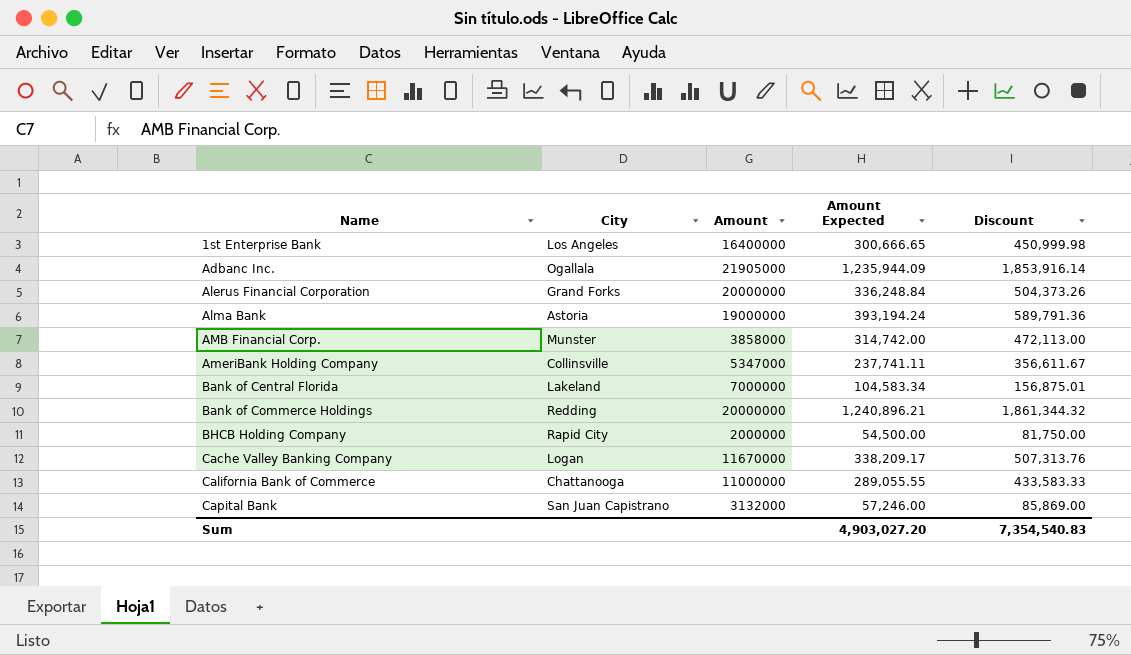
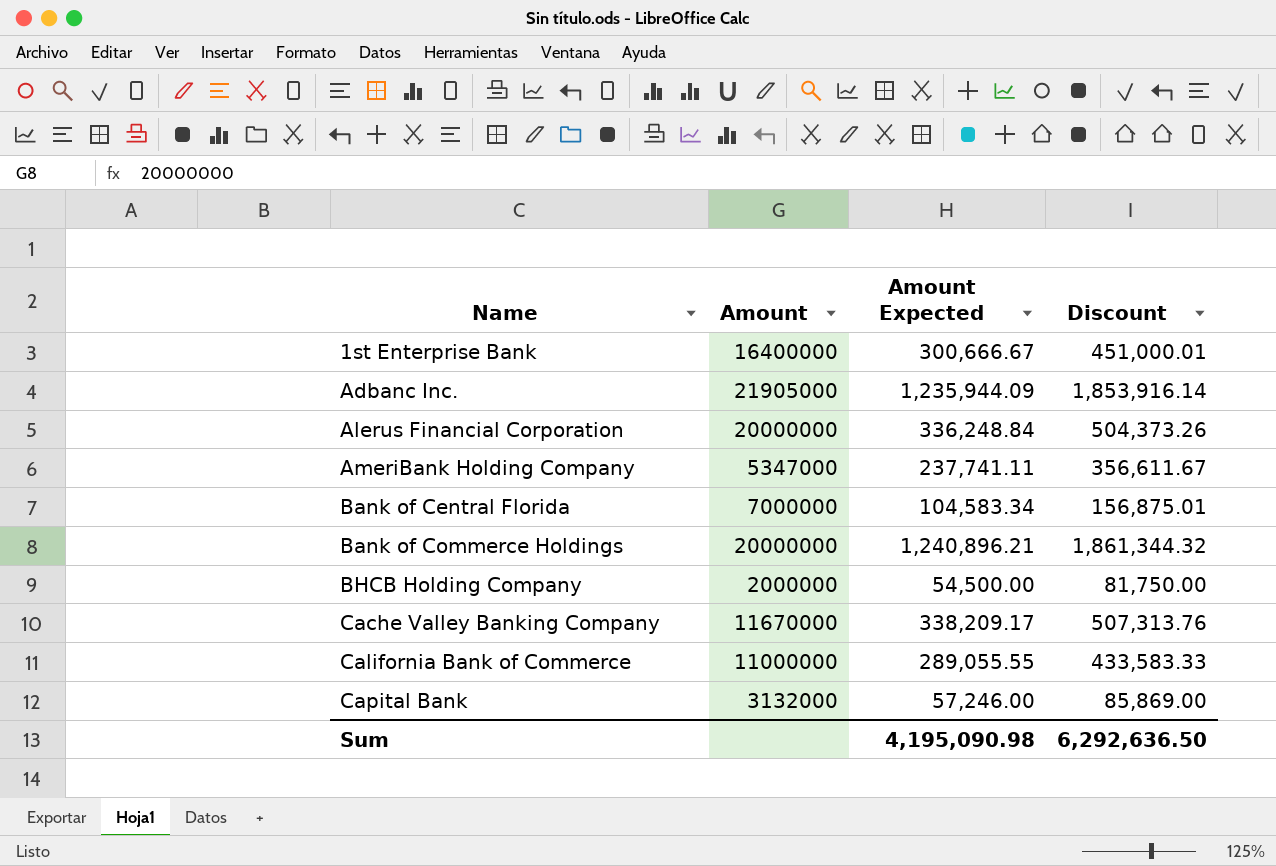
column City | position: 2 -> none
row Alma Bank: Astoria | 19000000 | 393,194.24 | 589,791.36 -> none
row AMB Financial Corp.: Munster | 3858000 | 314,742.00 | 472,113.00 -> none
1st Enterprise Bank | Amount Expected: 300,666.65 -> 300,666.67
1st Enterprise Bank | Discount: 450,999.98 -> 451,000.01
Sum | Amount Expected: 4,903,027.20 -> 4,195,090.98
Sum | Discount: 7,354,540.83 -> 6,292,636.50

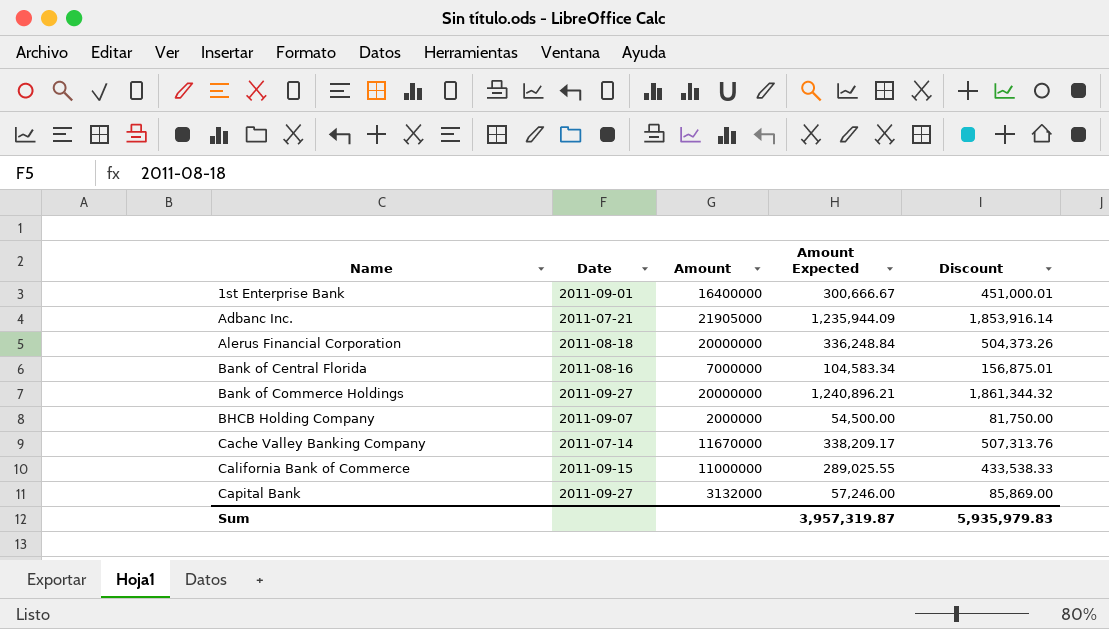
column Date | position: none -> 2
row AmeriBank Holding Company: 5347000 | 237,741.11 | 356,611.67 -> none
California Bank of Commerce | Amount Expected: 289,055.55 -> 289,025.55
California Bank of Commerce | Discount: 433,583.33 -> 433,538.33
Sum | Amount Expected: 4,195,090.98 -> 3,957,319.87
Sum | Discount: 6,292,636.50 -> 5,935,979.83

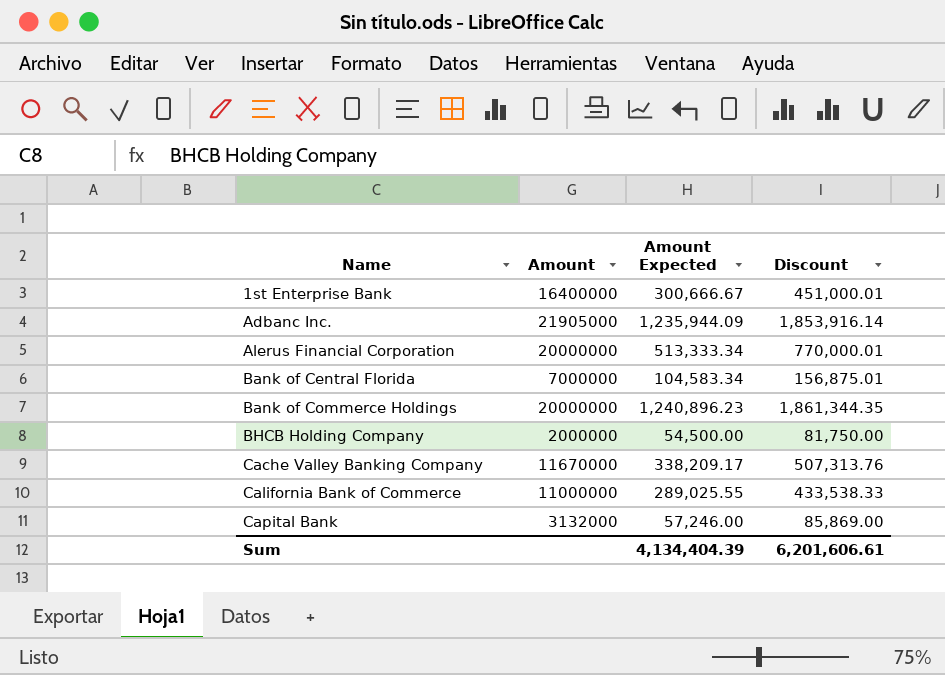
column Date | position: 2 -> none
Alerus Financial Corporation | Amount Expected: 336,248.84 -> 513,333.34
Alerus Financial Corporation | Discount: 504,373.26 -> 770,000.01
Bank of Commerce Holdings | Amount Expected: 1,240,896.21 -> 1,240,896.23
Bank of Commerce Holdings | Discount: 1,861,344.32 -> 1,861,344.35
Sum | Amount Expected: 3,957,319.87 -> 4,134,404.39
Sum | Discount: 5,935,979.83 -> 6,201,606.61

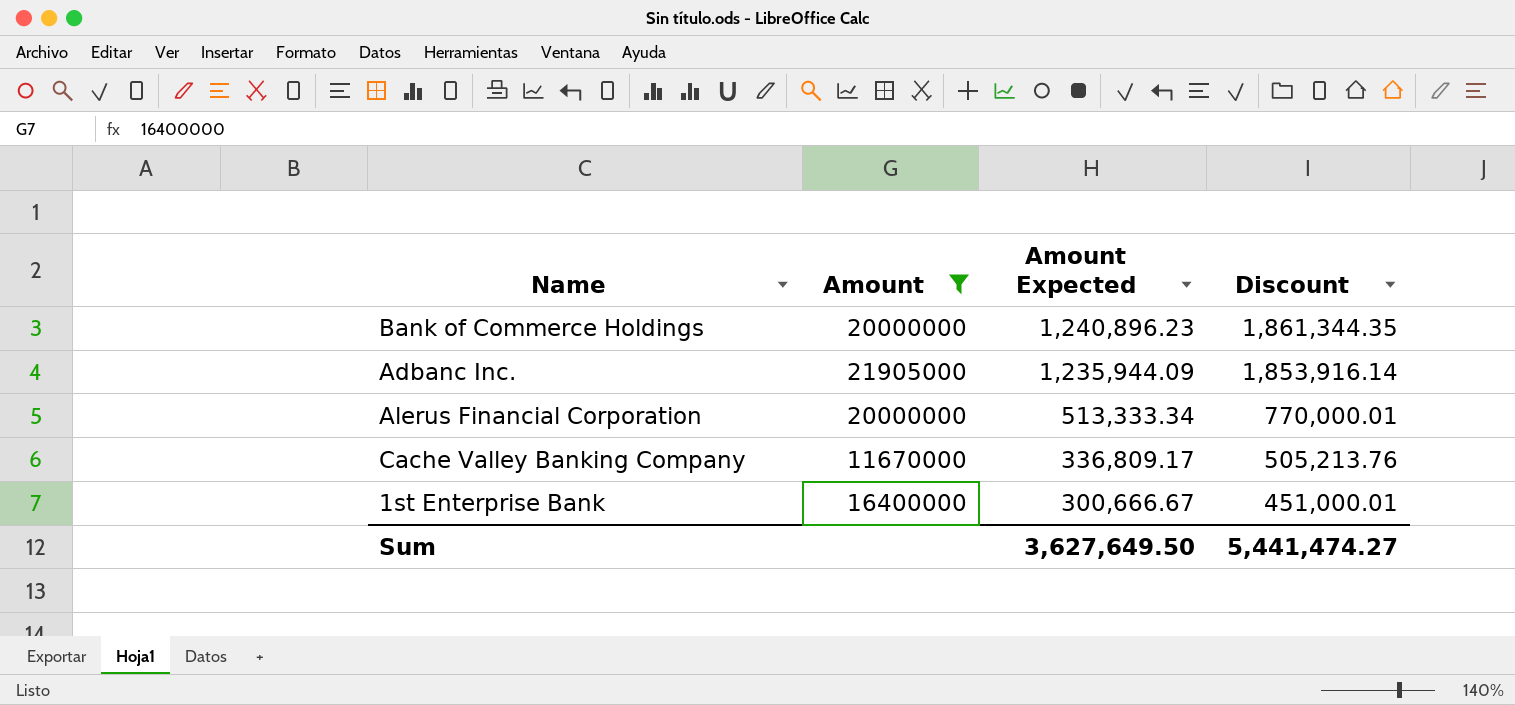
filter: none -> Amount >= 11670000
row order: Name ascending -> Amount Expected descending
Cache Valley Banking Company | Amount Expected: 338,209.17 -> 336,809.17
Cache Valley Banking Company | Discount: 507,313.76 -> 505,213.76
Sum | Amount Expected: 4,134,404.39 -> 3,627,649.50
Sum | Discount: 6,201,606.61 -> 5,441,474.27

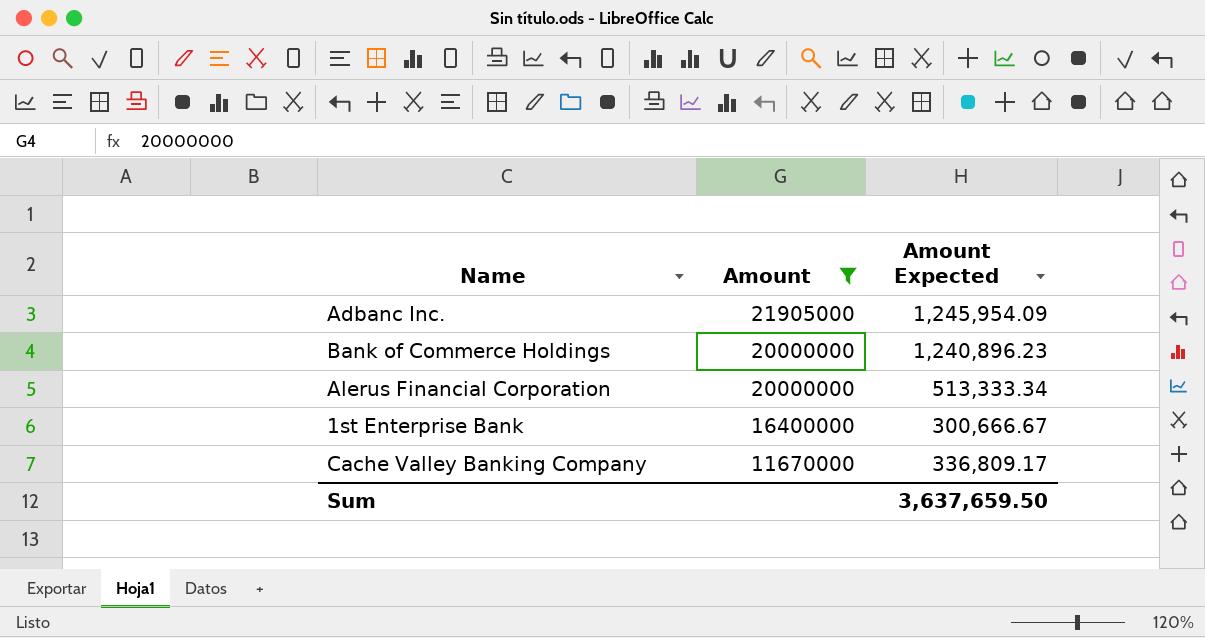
row order: Amount Expected descending -> Amount descending
column Discount | formula: [Amount Expected] * 1.5 -> none
Adbanc Inc. | Amount Expected: 1,235,944.09 -> 1,245,954.09
Sum | Amount Expected: 3,627,649.50 -> 3,637,659.50

